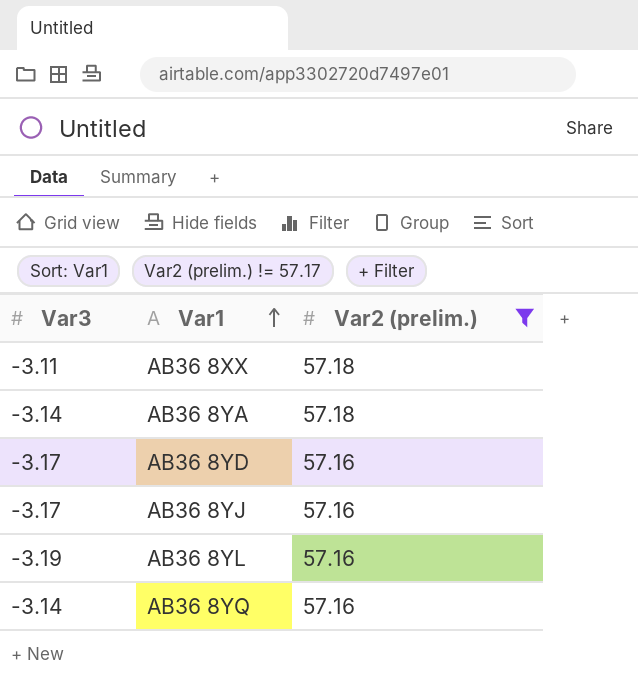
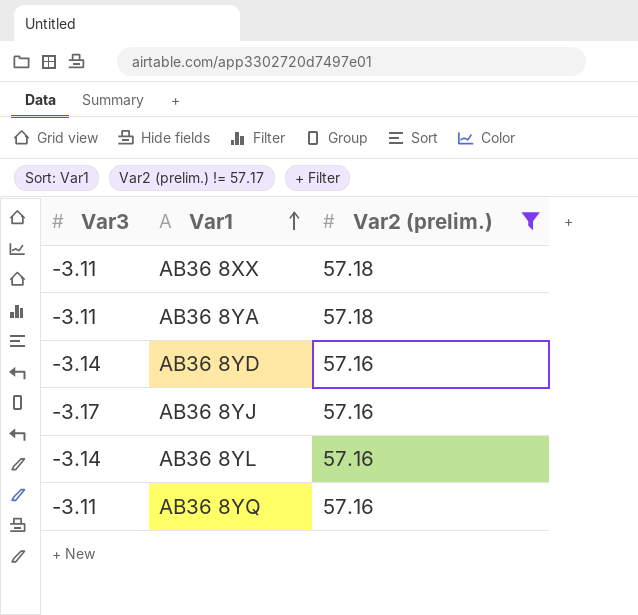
AB36 8YA | Var3: -3.14 -> -3.11
AB36 8YD | Var3: -3.17 -> -3.14
AB36 8YL | Var3: -3.19 -> -3.14
AB36 8YQ | Var3: -3.14 -> -3.11

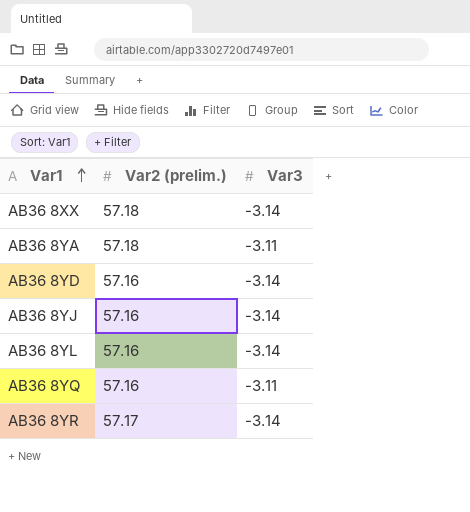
filter: Var2 (prelim.) != 57.17 -> none
column Var3 | position: 1 -> 3
AB36 8XX | Var3: -3.11 -> -3.14
AB36 8YJ | Var3: -3.17 -> -3.14

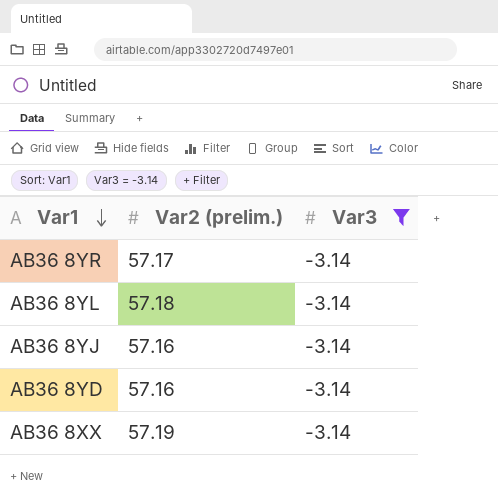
filter: none -> Var3 = -3.14
row order: Var1 ascending -> Var1 descending
AB36 8YL | Var2 (prelim.): 57.16 -> 57.18
AB36 8XX | Var2 (prelim.): 57.18 -> 57.19

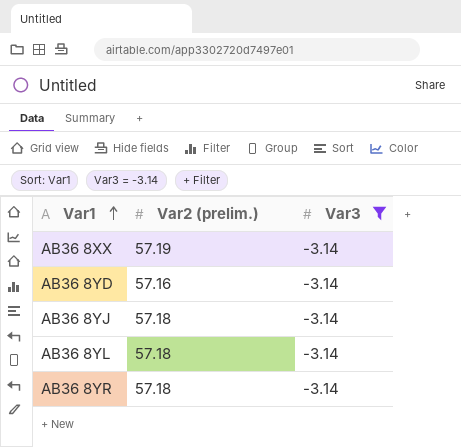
row order: Var1 descending -> Var1 ascending
AB36 8YJ | Var2 (prelim.): 57.16 -> 57.18
AB36 8YR | Var2 (prelim.): 57.17 -> 57.18

